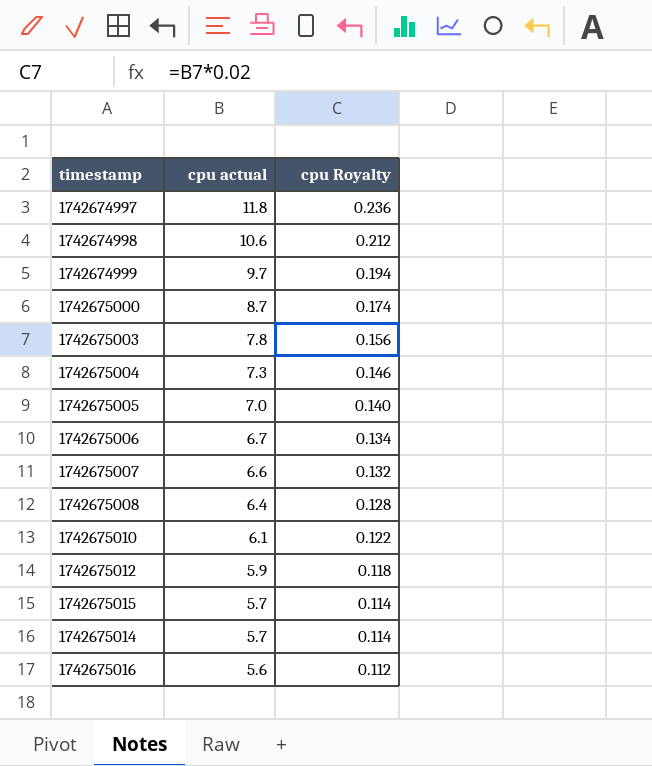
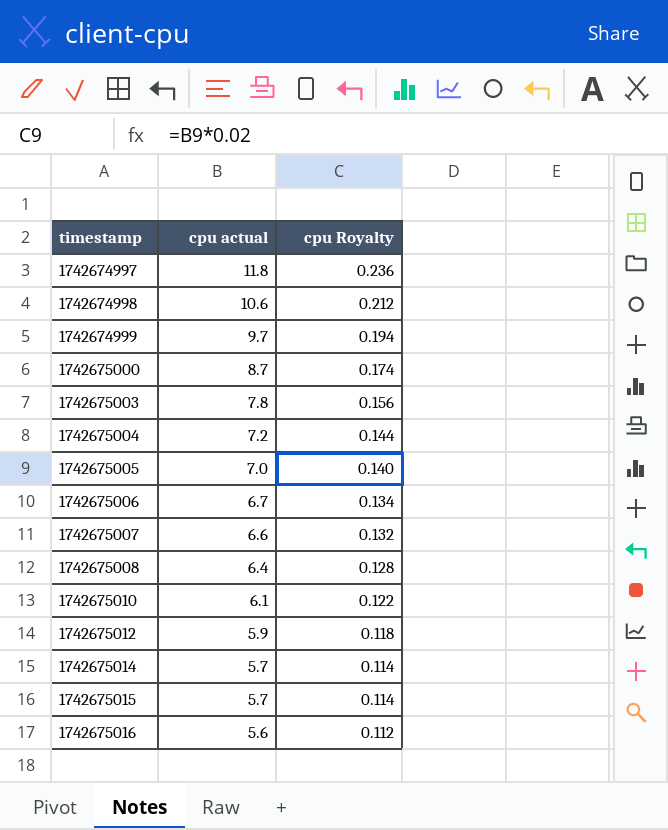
row order: cpu actual descending -> timestamp ascending
1742675004 | cpu actual: 7.3 -> 7.2
1742675004 | cpu Royalty: 0.146 -> 0.144

